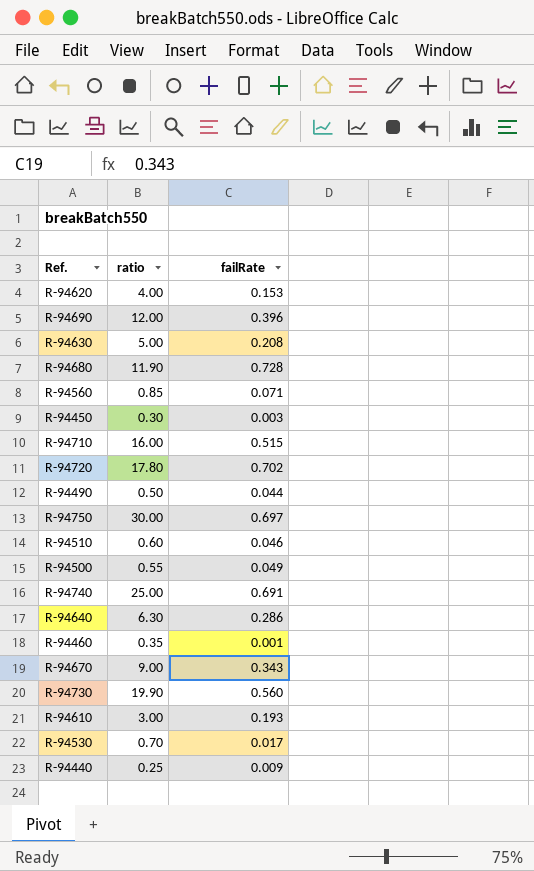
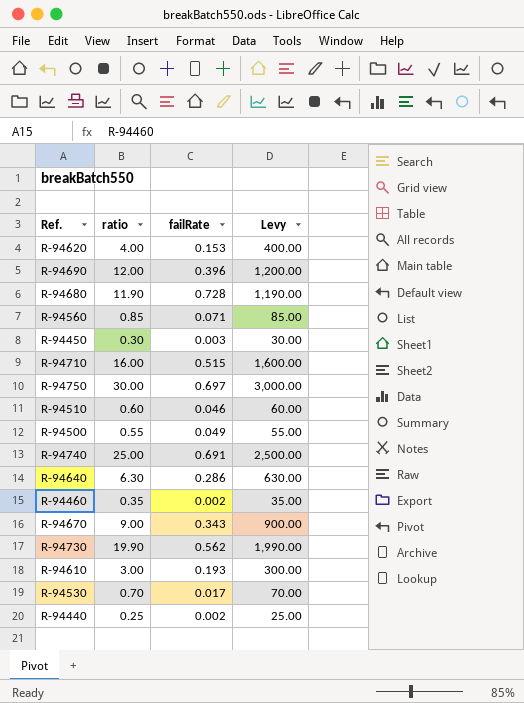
column Levy | formula: none -> [ratio] * 100
row R-94630: 5.00 | 0.208 -> none
row R-94720: 17.80 | 0.702 -> none
row R-94490: 0.50 | 0.044 -> none
R-94460 | failRate: 0.001 -> 0.002
R-94730 | failRate: 0.560 -> 0.562
R-94440 | failRate: 0.009 -> 0.002

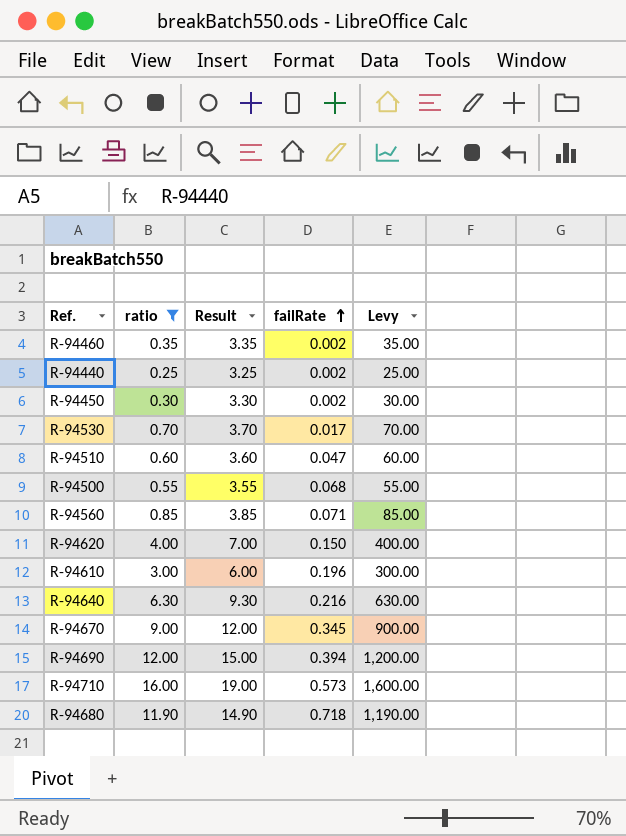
filter: none -> ratio <= 16.00
row order: none -> failRate ascending
column Result | formula: none -> [ratio] + 3
R-94450 | failRate: 0.003 -> 0.002
R-94510 | failRate: 0.046 -> 0.047
R-94500 | failRate: 0.049 -> 0.068
R-94620 | failRate: 0.153 -> 0.150
R-94610 | failRate: 0.193 -> 0.196
R-94640 | failRate: 0.286 -> 0.216
R-94670 | failRate: 0.343 -> 0.345
R-94690 | failRate: 0.396 -> 0.394
R-94710 | failRate: 0.515 -> 0.573
R-94680 | failRate: 0.728 -> 0.718

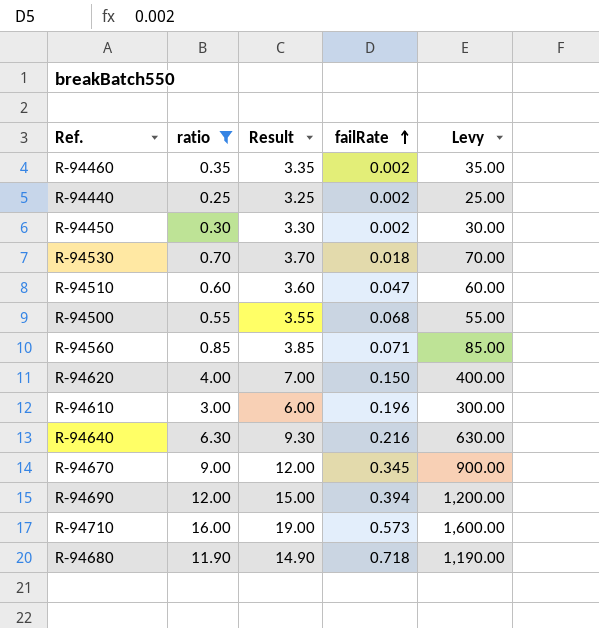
R-94530 | failRate: 0.017 -> 0.018

